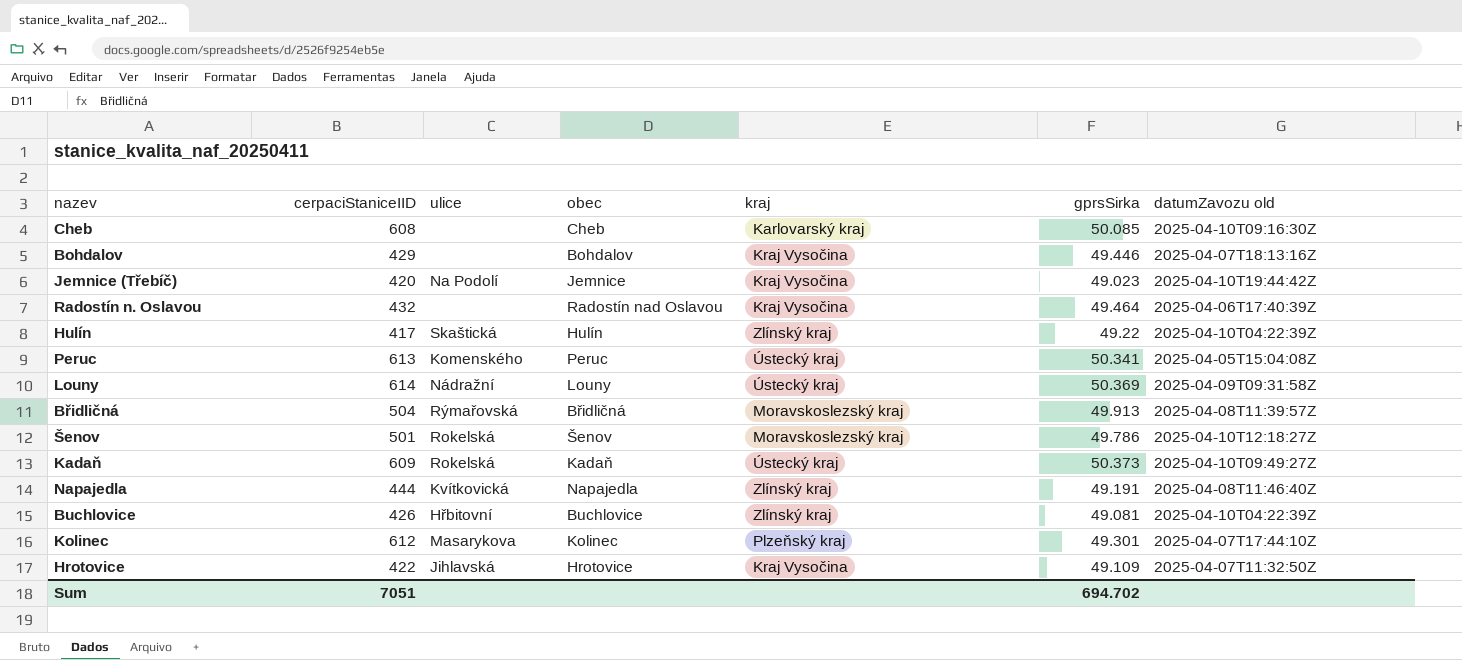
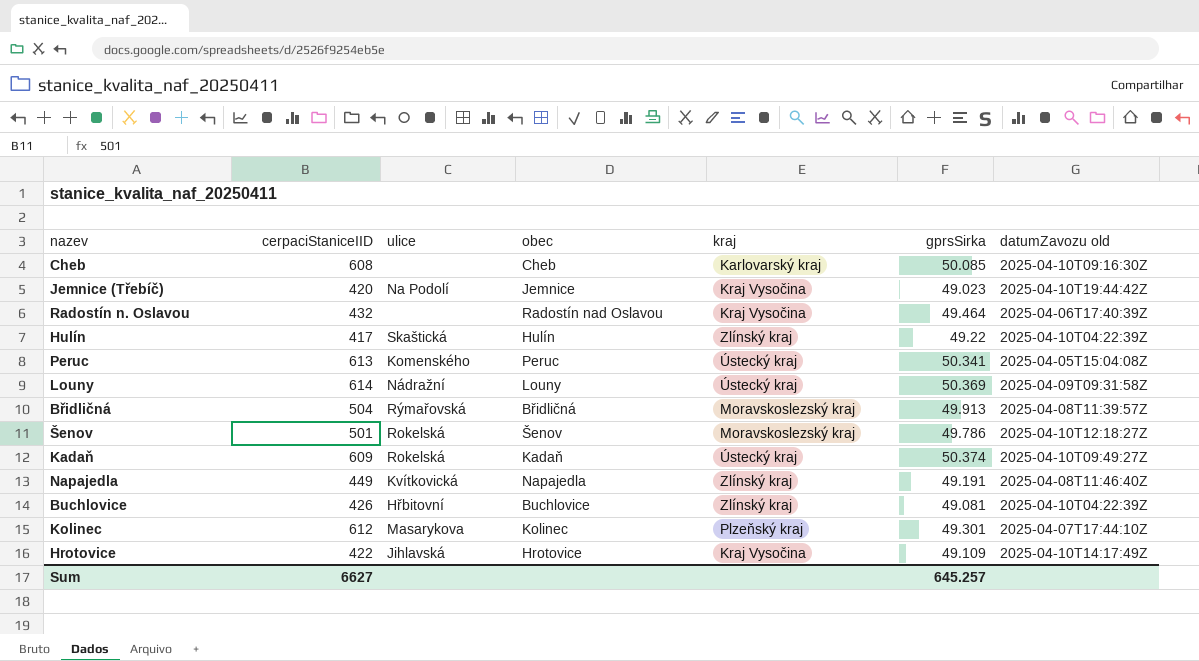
row Bohdalov: 429 | none | Bohdalov | Kraj Vysočina | 49.446 | 2025-04-07T18:13:16Z -> none
Kadaň | gprsSirka: 50.373 -> 50.374
Napajedla | cerpaciStaniceIID: 444 -> 449
Hrotovice | datumZavozu old: 2025-04-07T11:32:50Z -> 2025-04-10T14:17:49Z
Sum | cerpaciStaniceIID: 7051 -> 6627
Sum | gprsSirka: 694.702 -> 645.257

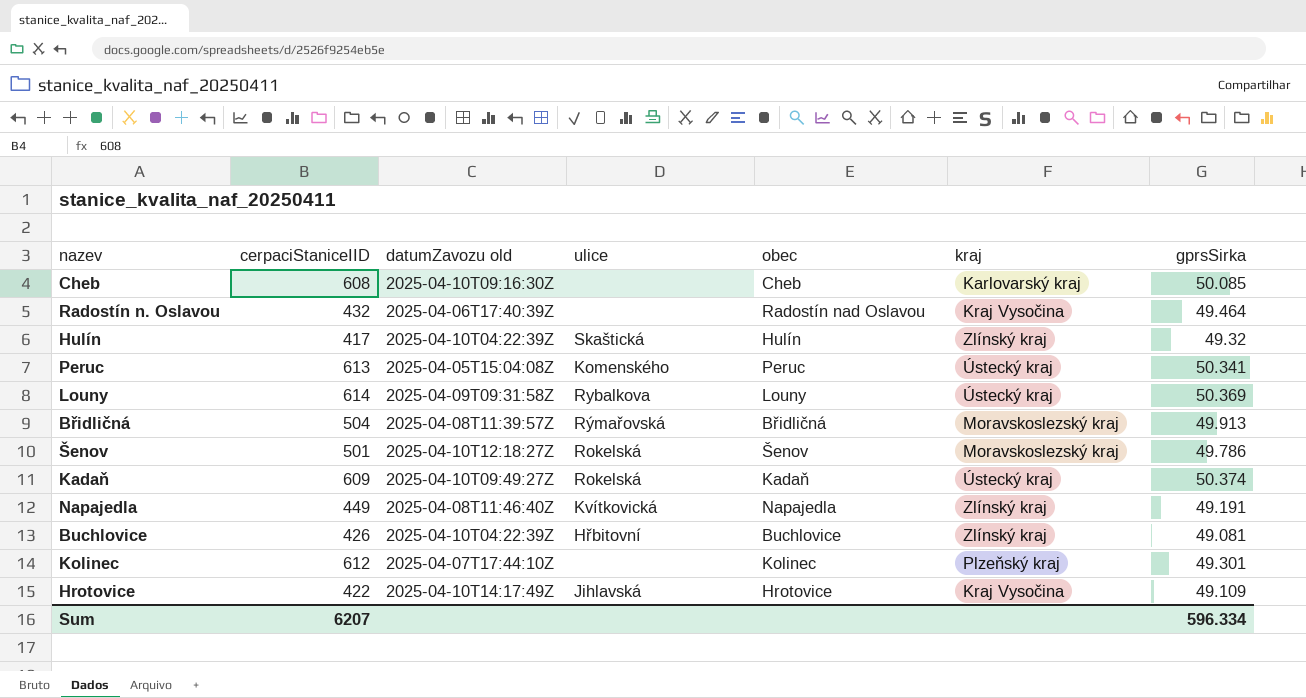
column datumZavozu old | position: 7 -> 3
row Jemnice (Třebíč): 420 | Na Podolí | Jemnice | Kraj Vysočina | 49.023 | 2025-04-10T19:44:42Z -> none
Hulín | gprsSirka: 49.22 -> 49.32
Louny | ulice: Nádražní -> Rybalkova
Kolinec | ulice: Masarykova -> none
Sum | cerpaciStaniceIID: 6627 -> 6207
Sum | gprsSirka: 645.257 -> 596.334

